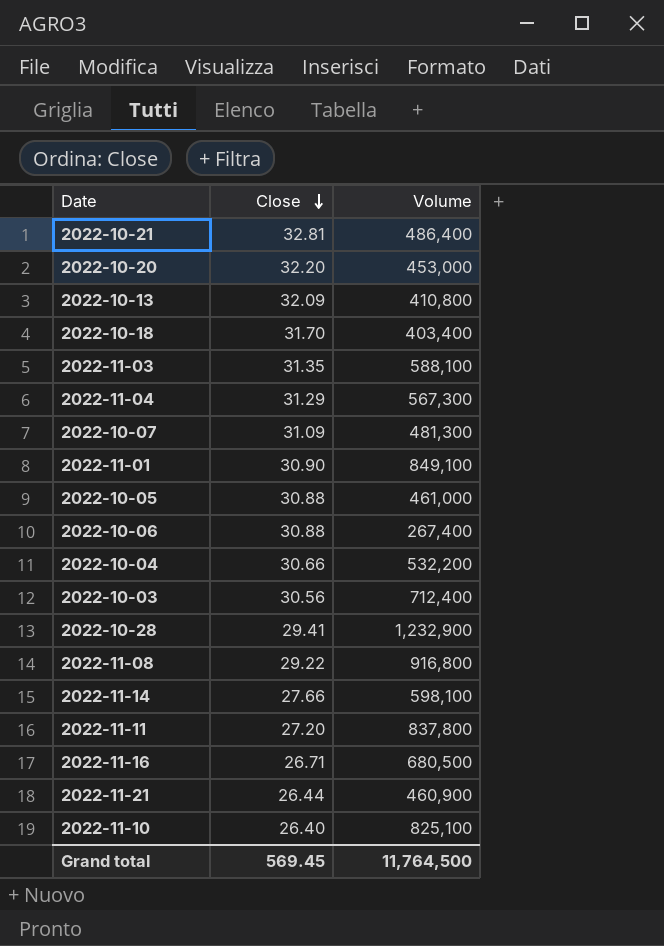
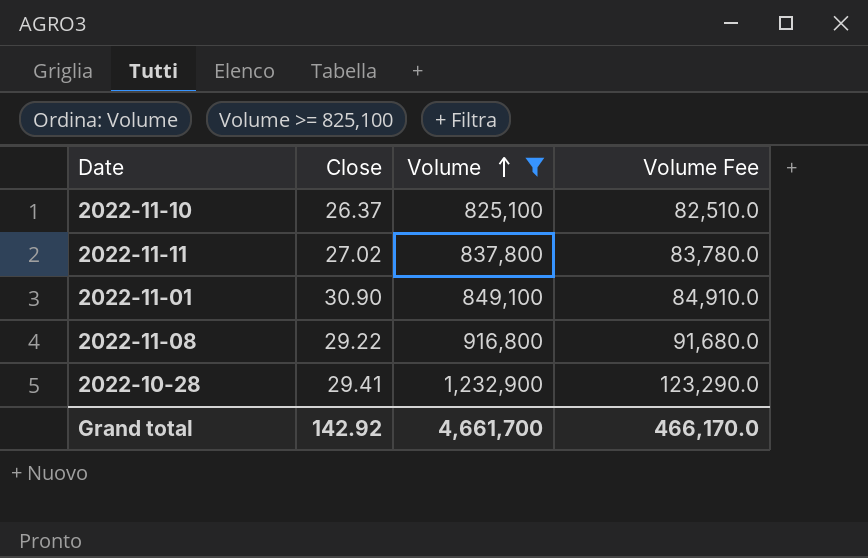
filter: none -> Volume >= 825,100
row order: Close descending -> Volume ascending
column Volume Fee | formula: none -> [Volume] * 0.1
2022-11-10 | Close: 26.40 -> 26.37
2022-11-11 | Close: 27.20 -> 27.02
Grand total | Close: 569.45 -> 142.92
Grand total | Volume: 11,764,500 -> 4,661,700

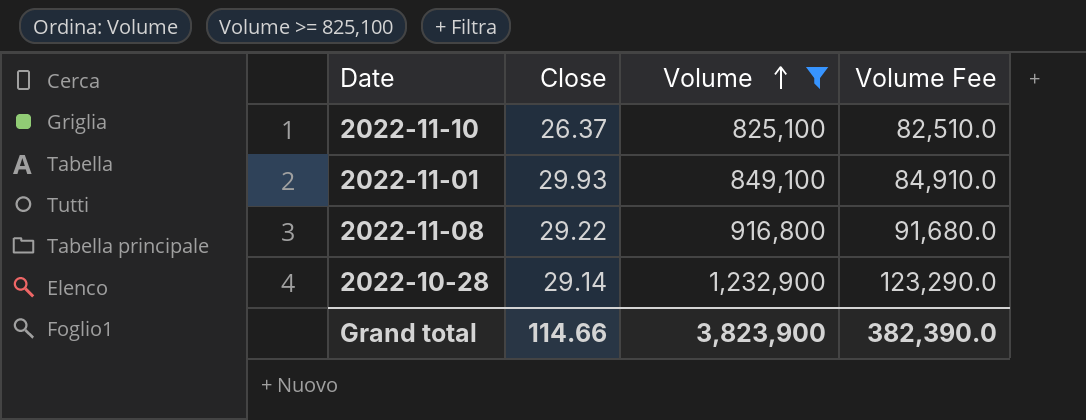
row 2022-11-11: 27.02 | 837,800 | 83,780.0 -> none
2022-11-01 | Close: 30.90 -> 29.93
2022-10-28 | Close: 29.41 -> 29.14
Grand total | Close: 142.92 -> 114.66
Grand total | Volume: 4,661,700 -> 3,823,900
Grand total | Volume Fee: 466,170.0 -> 382,390.0

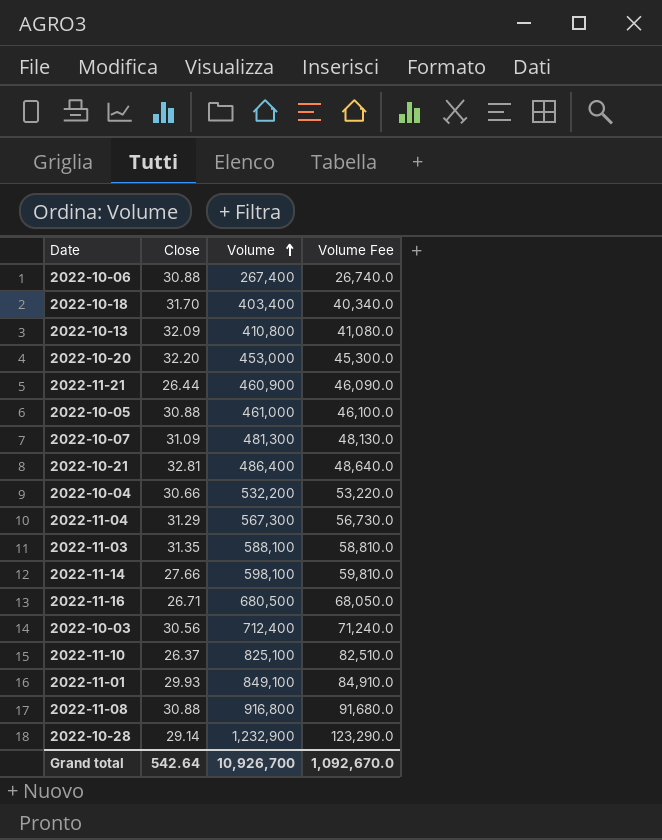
filter: Volume >= 825,100 -> none
2022-11-08 | Close: 29.22 -> 30.88
Grand total | Close: 114.66 -> 542.64
Grand total | Volume: 3,823,900 -> 10,926,700
Grand total | Volume Fee: 382,390.0 -> 1,092,670.0

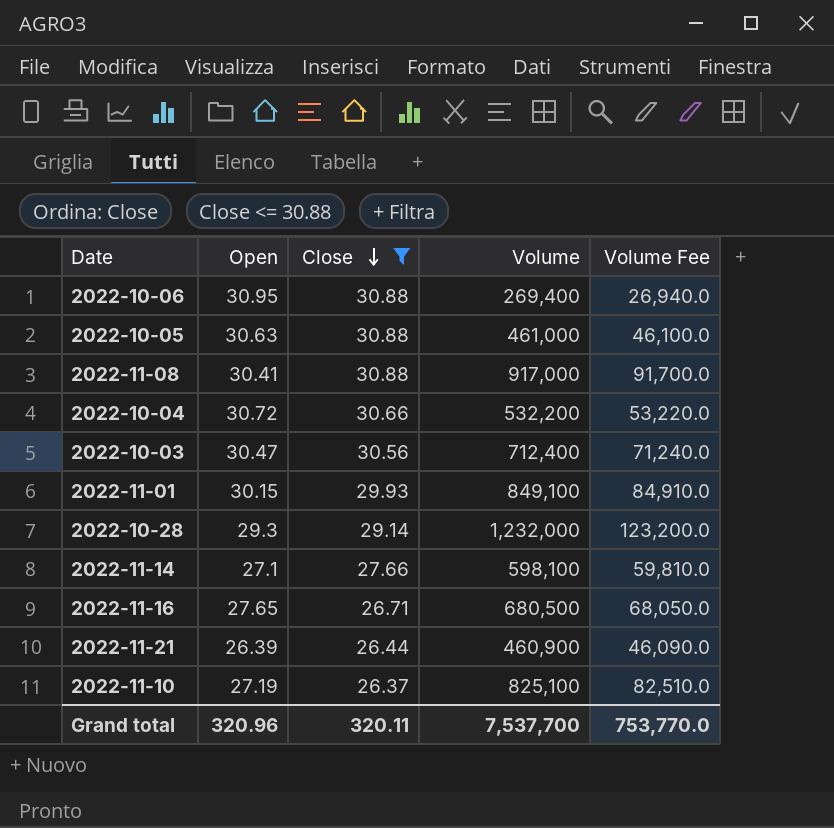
filter: none -> Close <= 30.88
row order: Volume ascending -> Close descending
column Open | position: none -> 2
2022-10-06 | Volume: 267,400 -> 269,400
2022-10-06 | Volume Fee: 26,740.0 -> 26,940.0
2022-11-08 | Volume: 916,800 -> 917,000
2022-11-08 | Volume Fee: 91,680.0 -> 91,700.0
2022-10-28 | Volume: 1,232,900 -> 1,232,000
2022-10-28 | Volume Fee: 123,290.0 -> 123,200.0
Grand total | Close: 542.64 -> 320.11
Grand total | Volume: 10,926,700 -> 7,537,700
Grand total | Volume Fee: 1,092,670.0 -> 753,770.0

